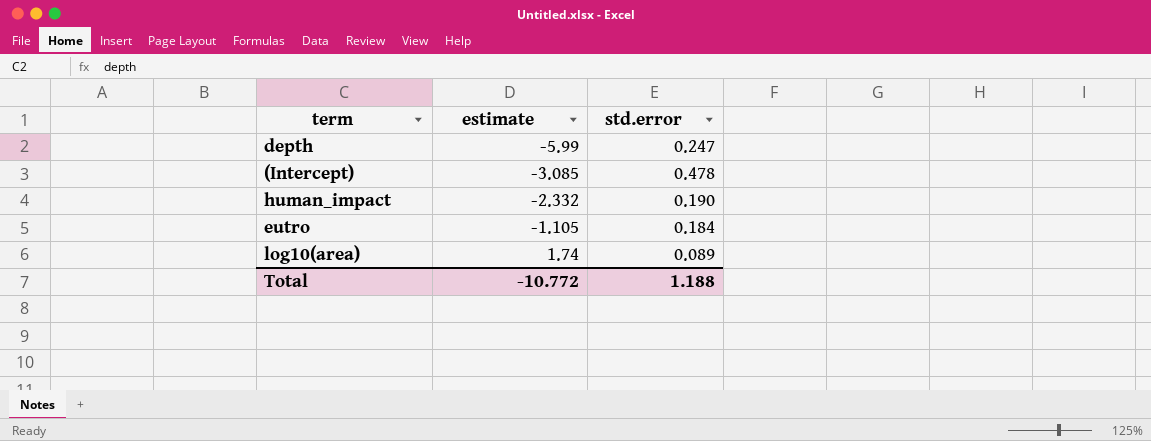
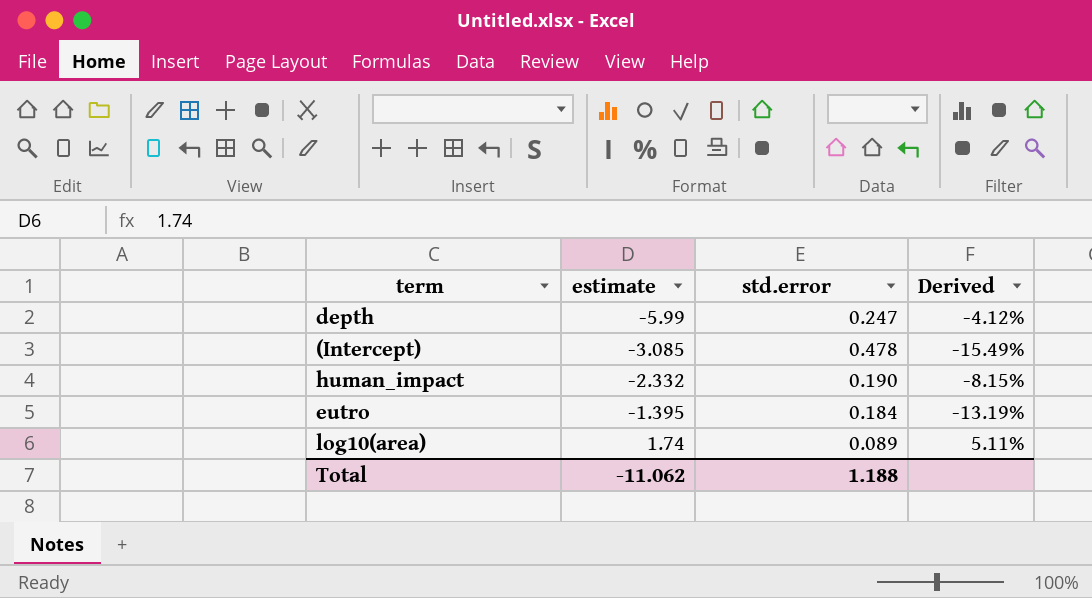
column Derived | formula: none -> [std.error] / [estimate]
eutro | estimate: -1.105 -> -1.395
Total | estimate: -10.772 -> -11.062

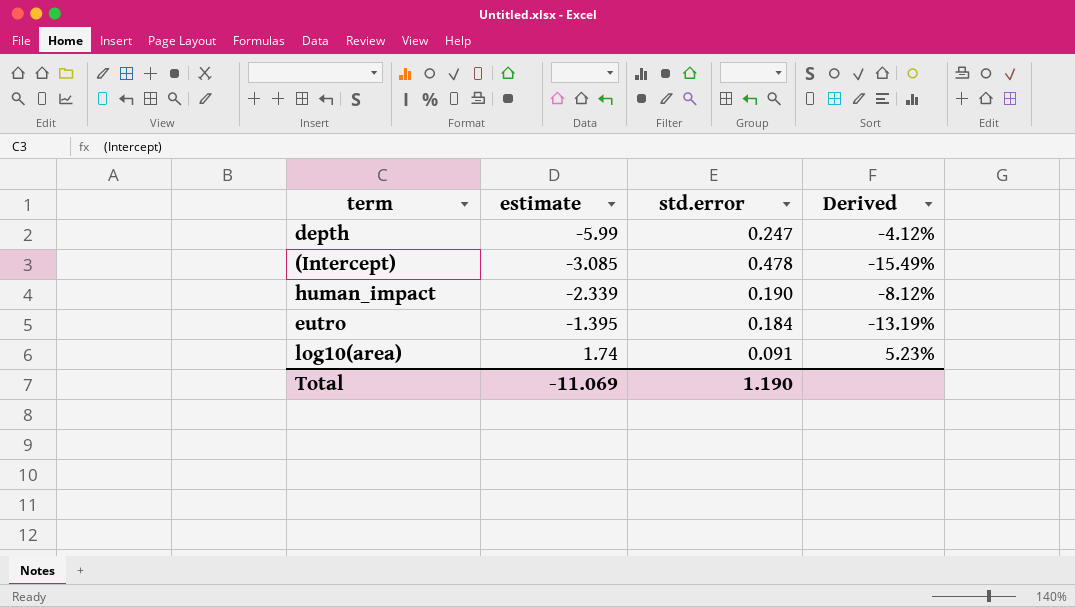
human_impact | estimate: -2.332 -> -2.339
human_impact | Derived: -8.15% -> -8.12%
log10(area) | std.error: 0.089 -> 0.091
log10(area) | Derived: 5.11% -> 5.23%
Total | estimate: -11.062 -> -11.069
Total | std.error: 1.188 -> 1.190

